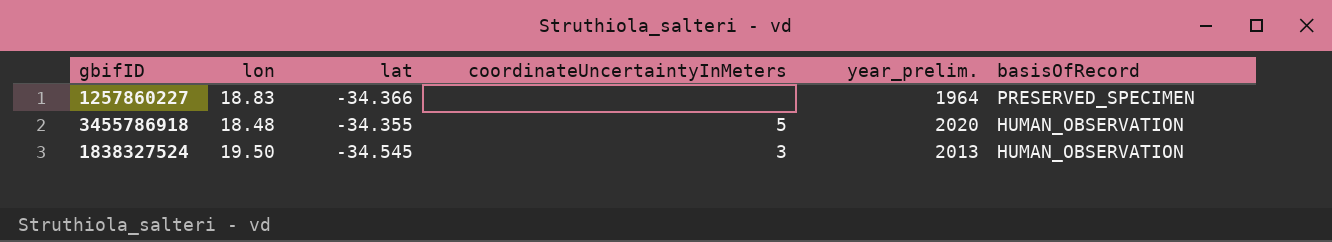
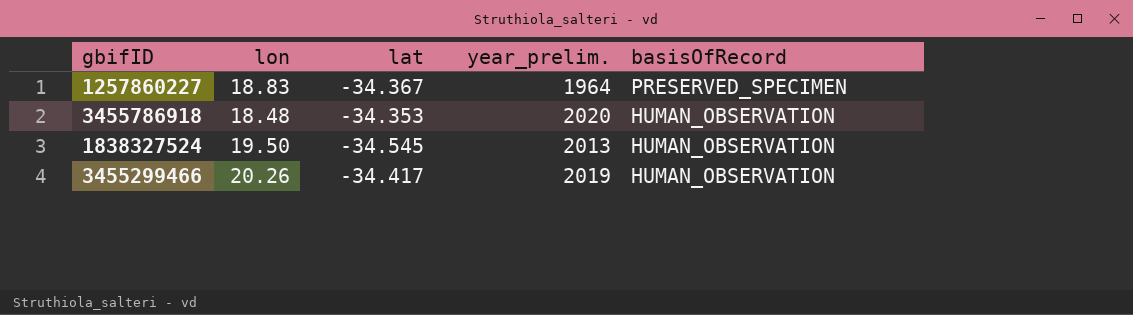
column coordinateUncertaintyInMeters | position: 4 -> none
1257860227 | lat: -34.366 -> -34.367
3455786918 | lat: -34.355 -> -34.353
row 3455299466: none -> 20.26 | -34.417 | 2019 | HUMAN_OBSERVATION

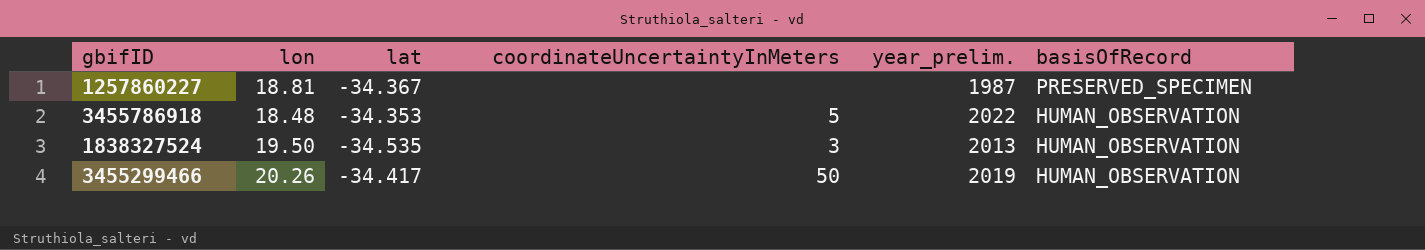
column coordinateUncertaintyInMeters | position: none -> 4
1257860227 | lon: 18.83 -> 18.81
1257860227 | year_prelim.: 1964 -> 1987
3455786918 | year_prelim.: 2020 -> 2022
1838327524 | lat: -34.545 -> -34.535

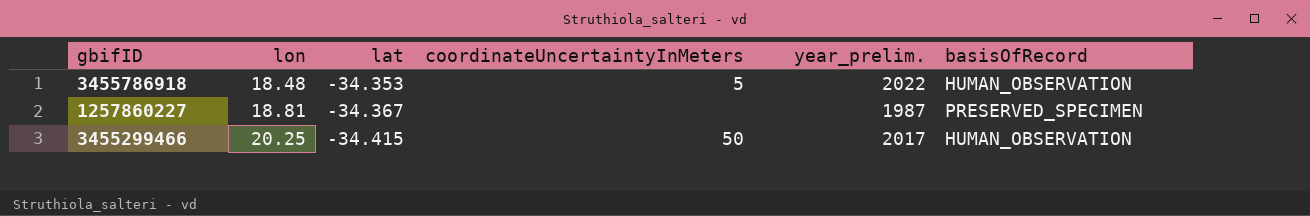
row order: basisOfRecord descending -> lon ascending
row 1838327524: 19.50 | -34.535 | 3 | 2013 | HUMAN_OBSERVATION -> none
3455299466 | lon: 20.26 -> 20.25
3455299466 | lat: -34.417 -> -34.415
3455299466 | year_prelim.: 2019 -> 2017

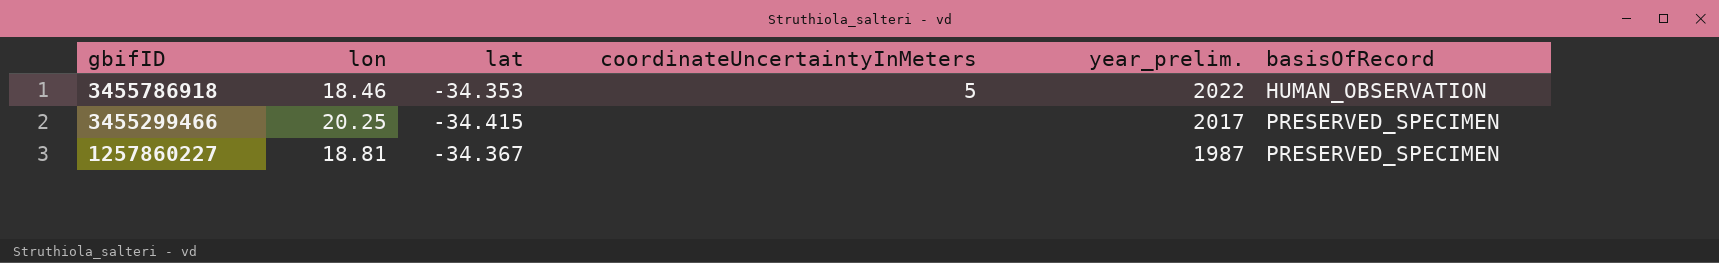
row order: lon ascending -> gbifID descending
3455786918 | lon: 18.48 -> 18.46
3455299466 | coordinateUncertaintyInMeters: 50 -> none
3455299466 | basisOfRecord: HUMAN_OBSERVATION -> PRESERVED_SPECIMEN

